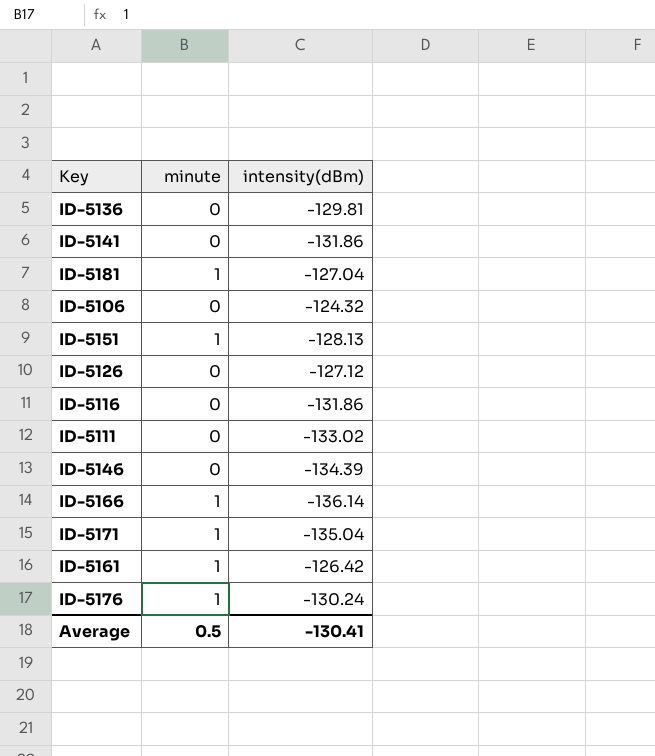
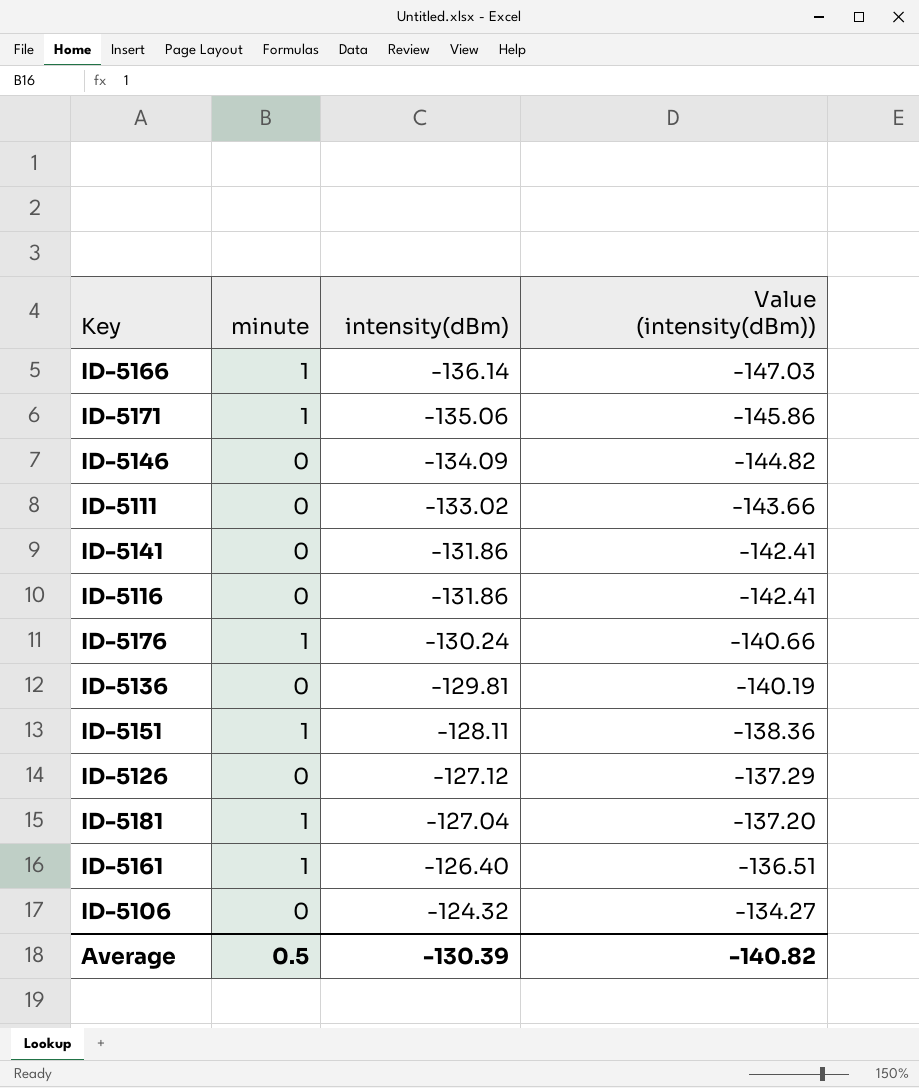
row order: none -> intensity(dBm) ascending
column Value (intensity(dBm)) | formula: none -> [intensity(dBm)] * 1.08
ID-5171 | intensity(dBm): -135.04 -> -135.06
ID-5146 | intensity(dBm): -134.39 -> -134.09
ID-5151 | intensity(dBm): -128.13 -> -128.11
ID-5161 | intensity(dBm): -126.42 -> -126.40
Average | intensity(dBm): -130.41 -> -130.39

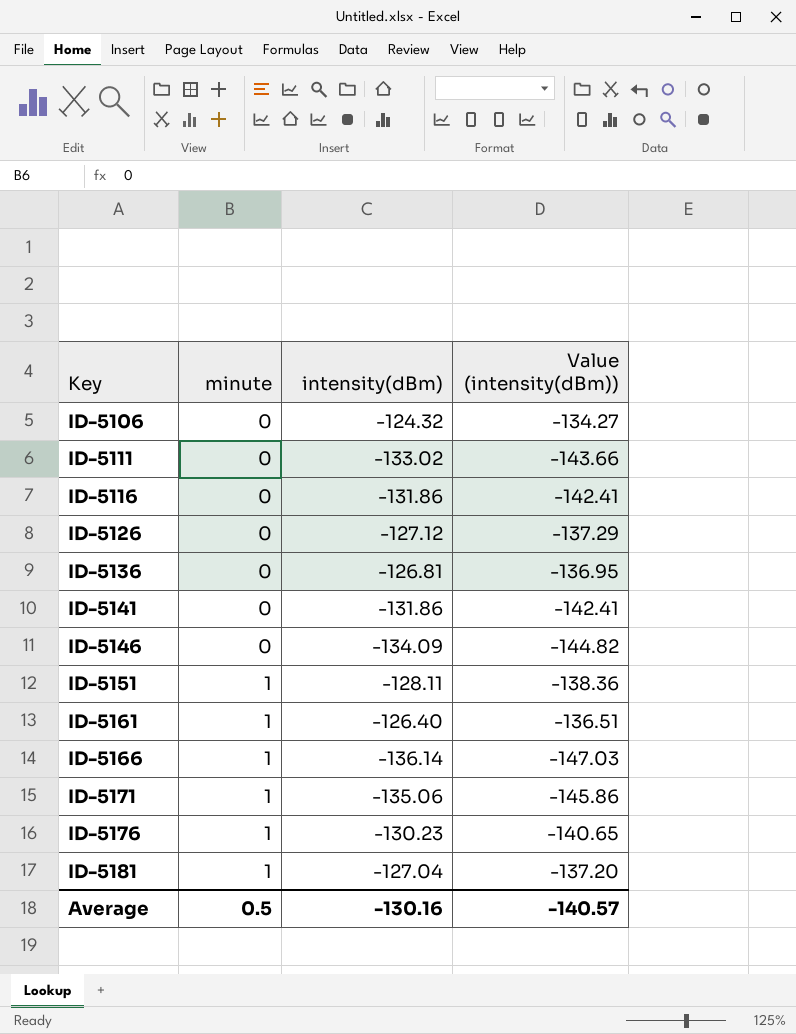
row order: intensity(dBm) ascending -> Key ascending
ID-5136 | intensity(dBm): -129.81 -> -126.81
ID-5136 | Value (intensity(dBm)): -140.19 -> -136.95
ID-5176 | intensity(dBm): -130.24 -> -130.23
ID-5176 | Value (intensity(dBm)): -140.66 -> -140.65
Average | intensity(dBm): -130.39 -> -130.16
Average | Value (intensity(dBm)): -140.82 -> -140.57

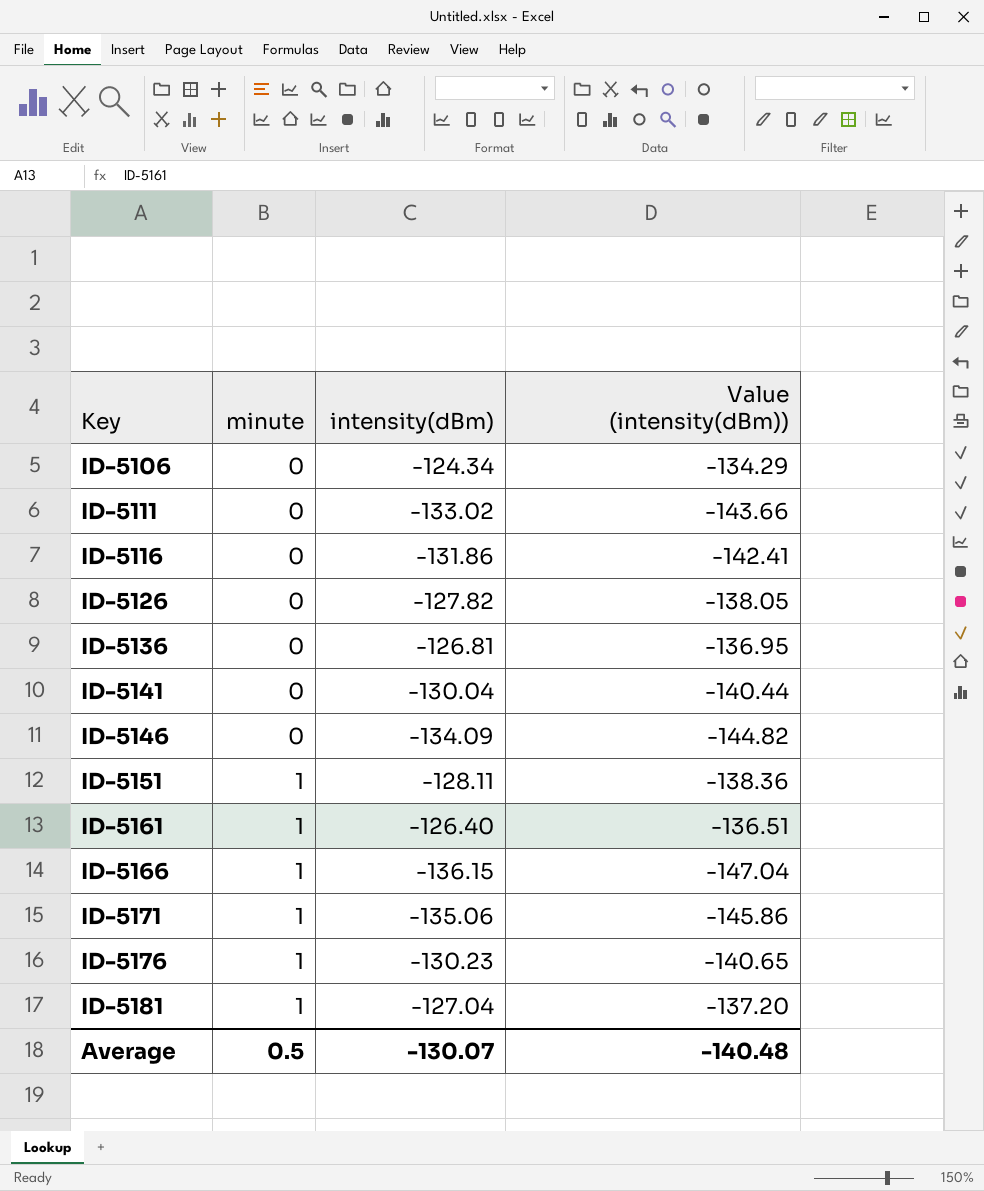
ID-5106 | intensity(dBm): -124.32 -> -124.34
ID-5106 | Value (intensity(dBm)): -134.27 -> -134.29
ID-5126 | intensity(dBm): -127.12 -> -127.82
ID-5126 | Value (intensity(dBm)): -137.29 -> -138.05
ID-5141 | intensity(dBm): -131.86 -> -130.04
ID-5141 | Value (intensity(dBm)): -142.41 -> -140.44
ID-5166 | intensity(dBm): -136.14 -> -136.15
ID-5166 | Value (intensity(dBm)): -147.03 -> -147.04
Average | intensity(dBm): -130.16 -> -130.07
Average | Value (intensity(dBm)): -140.57 -> -140.48

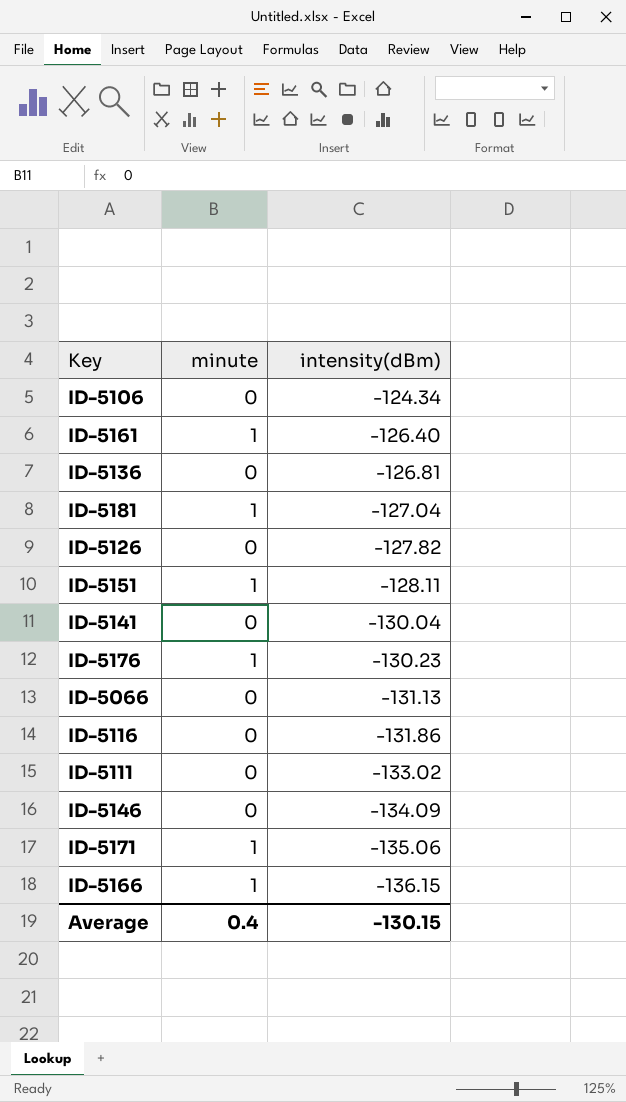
row order: Key ascending -> intensity(dBm) descending
column Value (intensity(dBm)) | formula: [intensity(dBm)] * 1.08 -> none
row ID-5066: none -> 0 | -131.13
Average | minute: 0.5 -> 0.4
Average | intensity(dBm): -130.07 -> -130.15

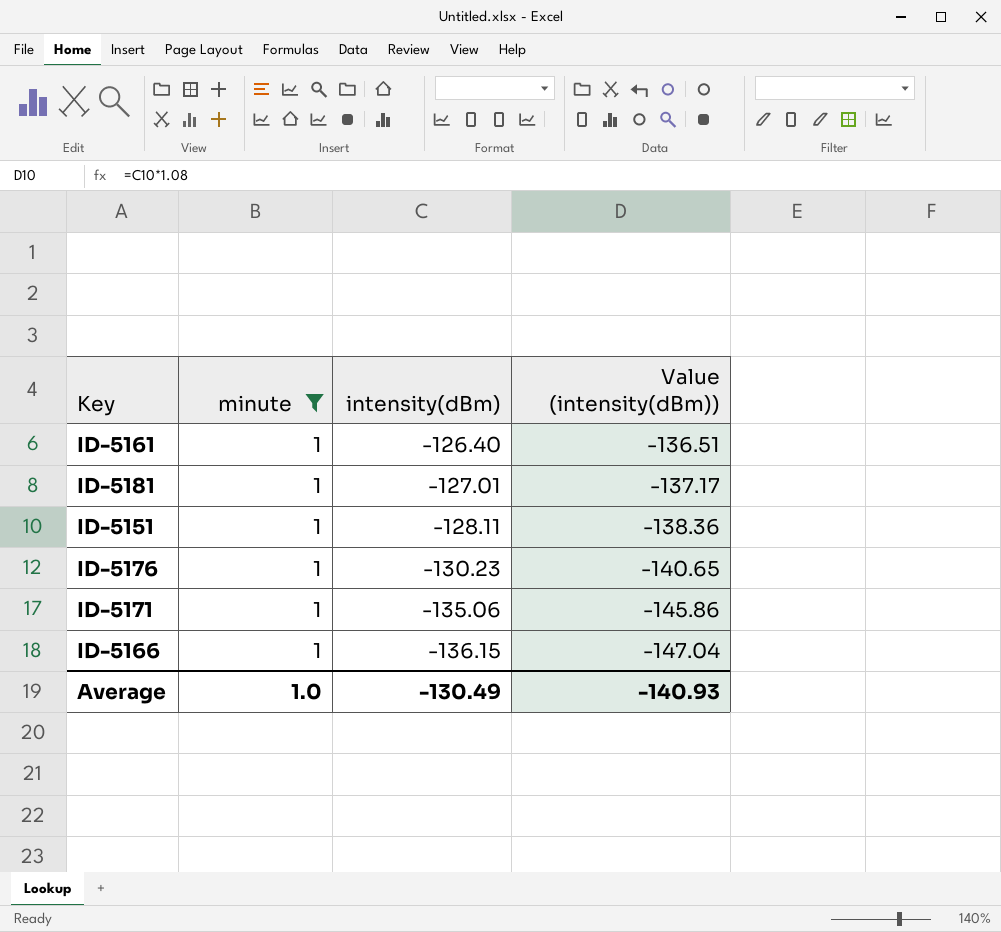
filter: none -> minute = 1
column Value (intensity(dBm)) | formula: none -> [intensity(dBm)] * 1.08
ID-5181 | intensity(dBm): -127.04 -> -127.01
Average | minute: 0.4 -> 1.0
Average | intensity(dBm): -130.15 -> -130.49

